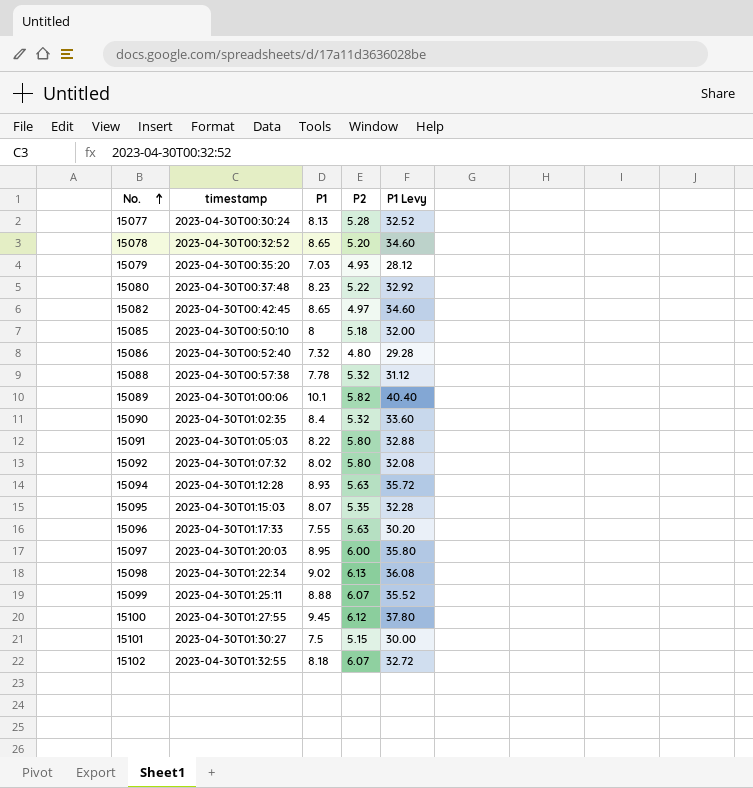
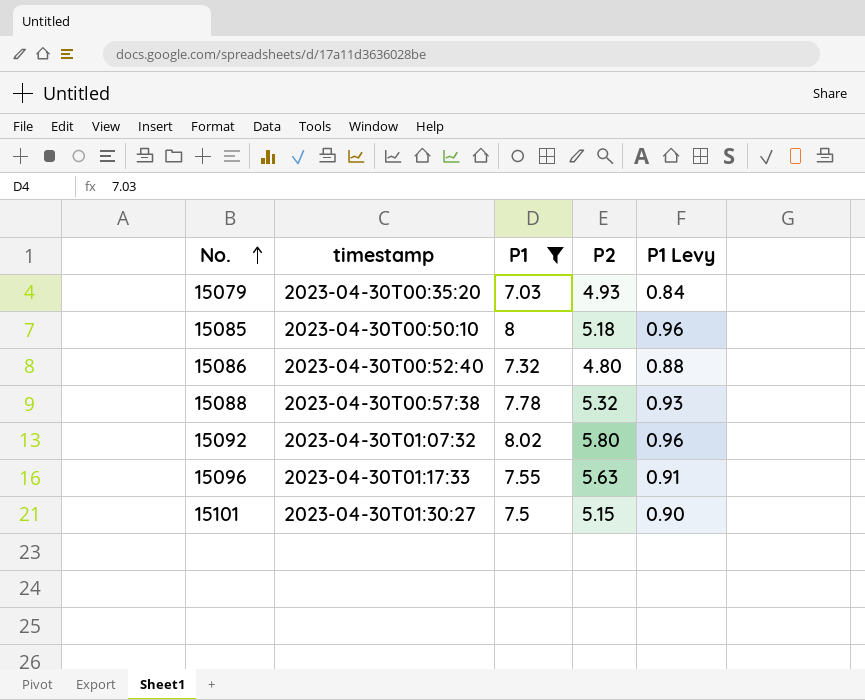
filter: none -> P1 <= 8.02
column P1 Levy | formula: [P1] * 4 -> [P1] * 0.12

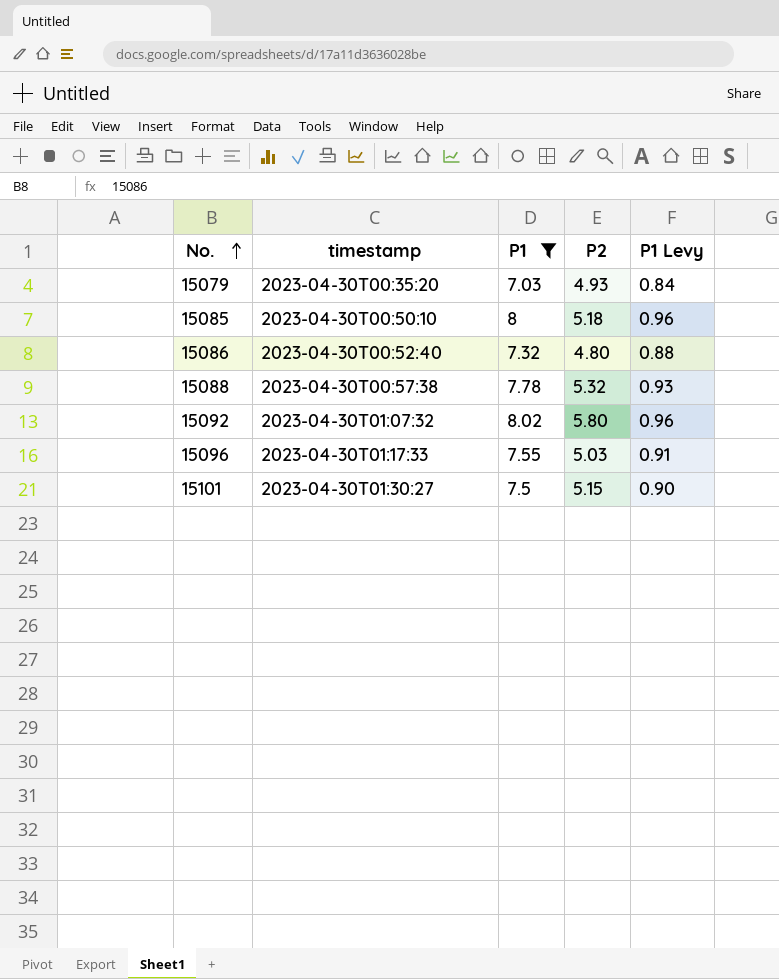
15096 | P2: 5.63 -> 5.03

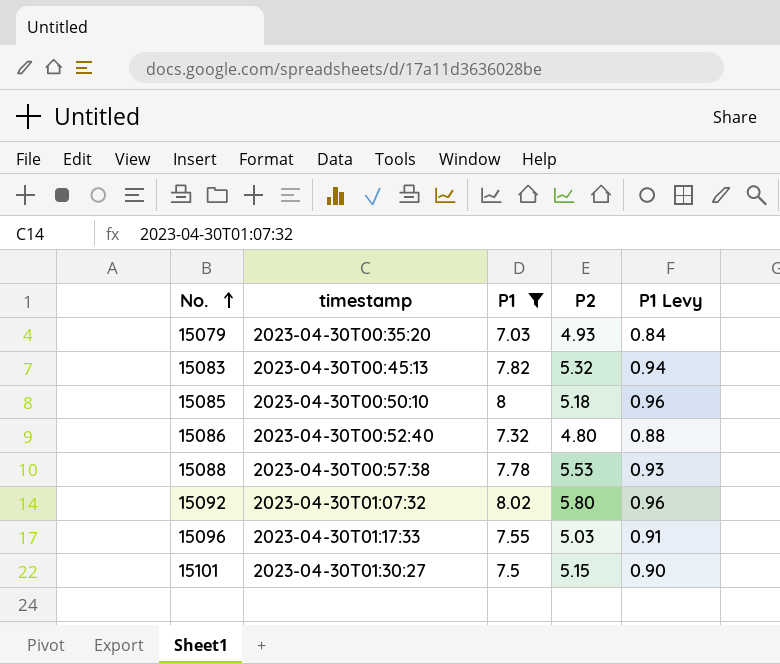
row 15083: none -> 2023-04-30T00:45:13 | 7.82 | 5.32 | 0.94
15088 | P2: 5.32 -> 5.53

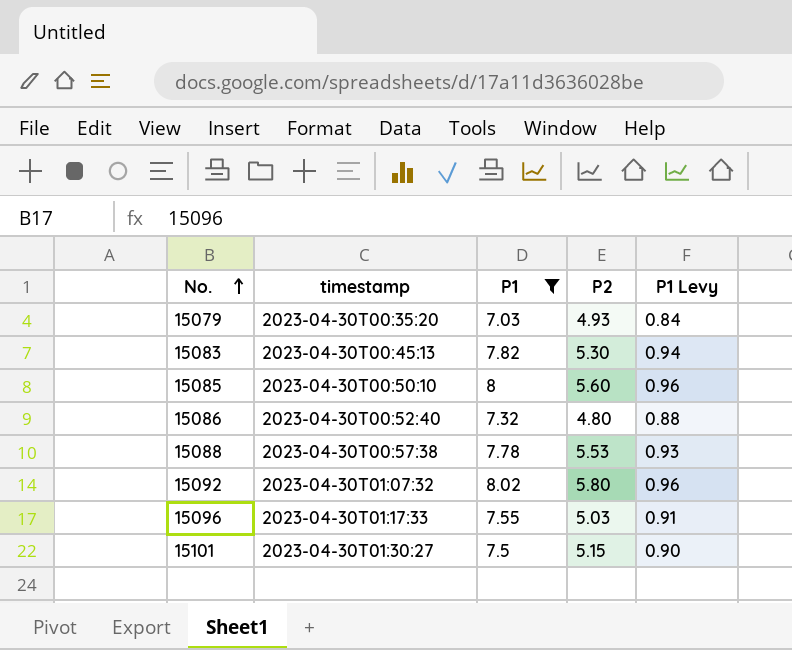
15083 | P2: 5.32 -> 5.30
15085 | P2: 5.18 -> 5.60

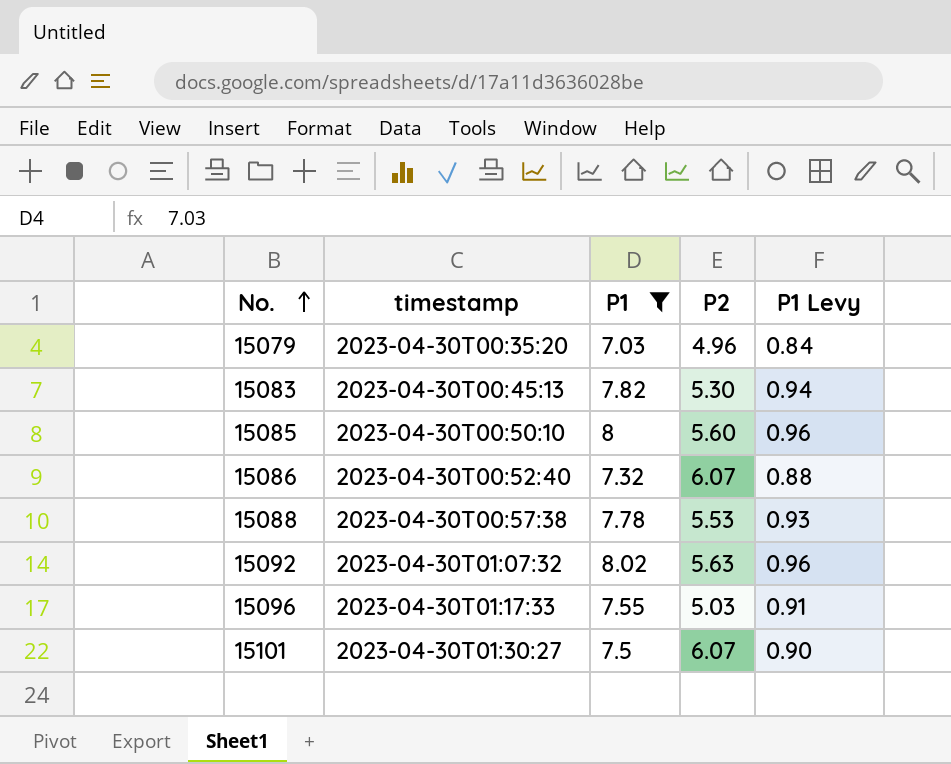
15079 | P2: 4.93 -> 4.96
15086 | P2: 4.80 -> 6.07
15092 | P2: 5.80 -> 5.63
15101 | P2: 5.15 -> 6.07

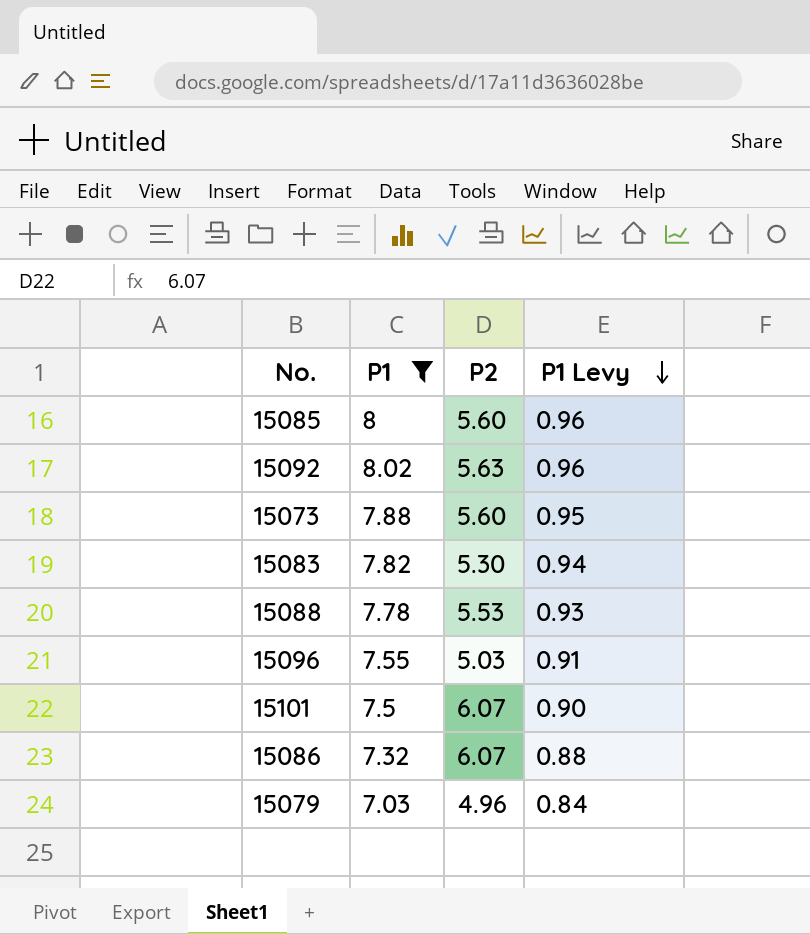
row order: No. ascending -> P1 Levy descending
column timestamp | position: 2 -> none
row 15073: none -> 7.88 | 5.60 | 0.95

